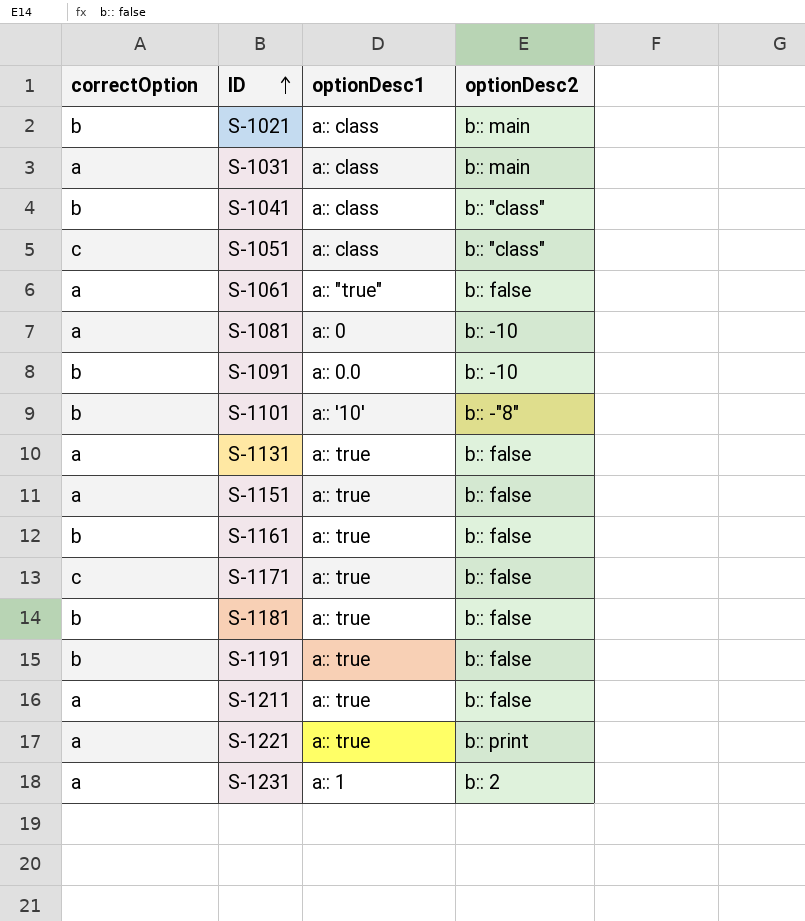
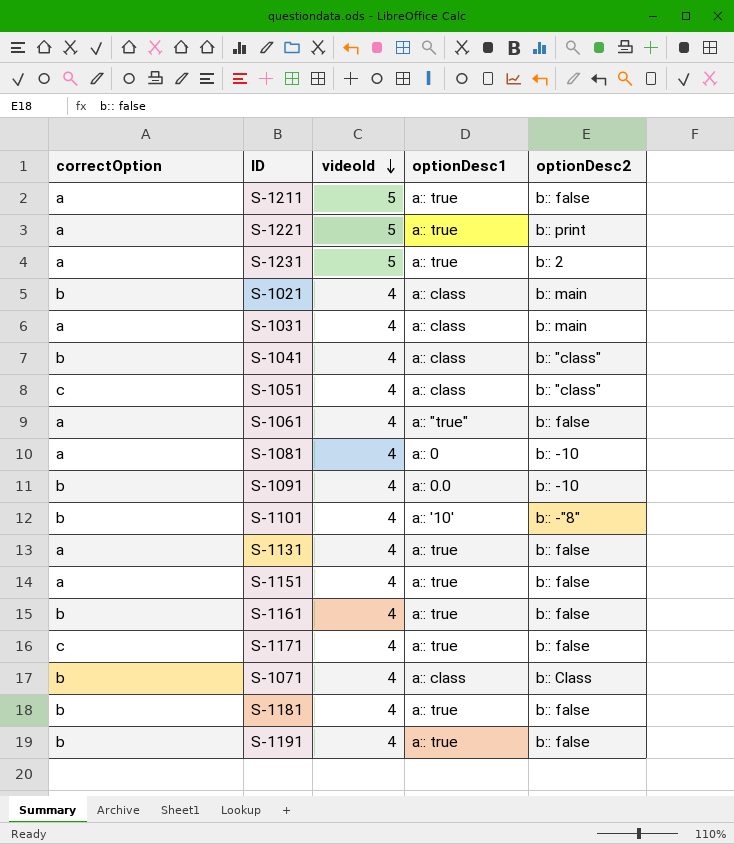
row order: ID ascending -> videoId descending
column videoId | position: none -> 3
S-1231 | optionDesc1: a:: 1 -> a:: true
row S-1071: none -> b | 4 | a:: class | b:: Class

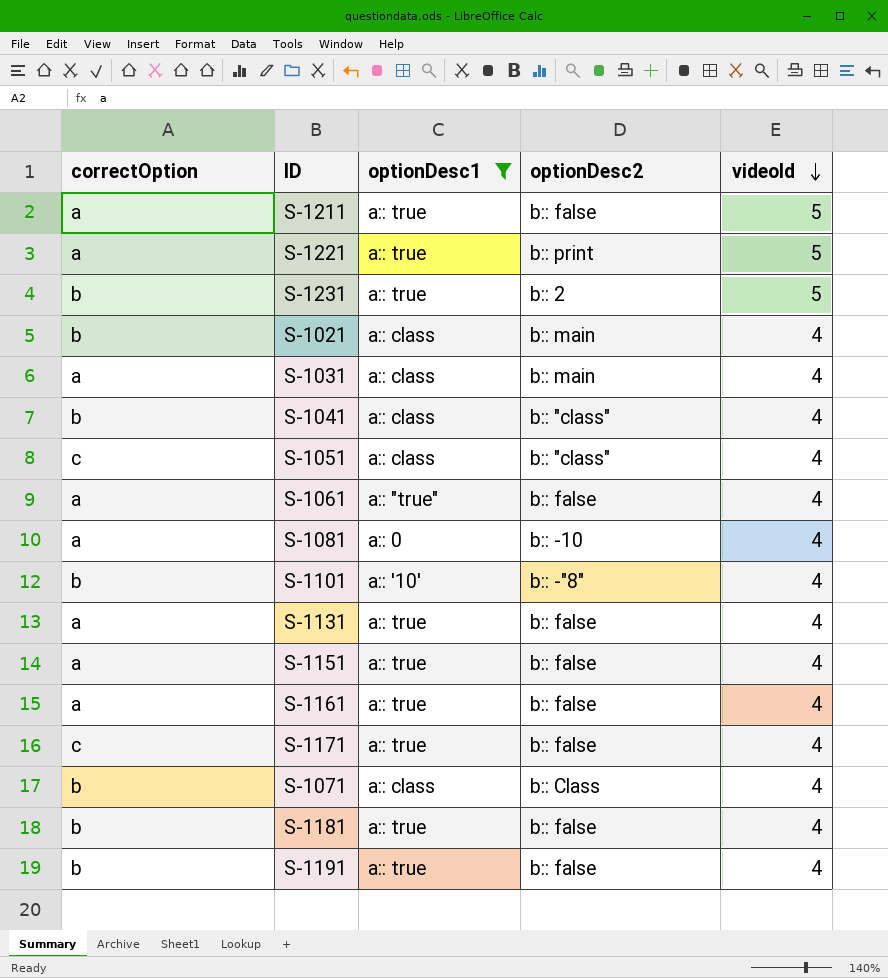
filter: none -> optionDesc1 != a:: 0.0
column videoId | position: 3 -> 5
S-1231 | correctOption: a -> b
S-1161 | correctOption: b -> a

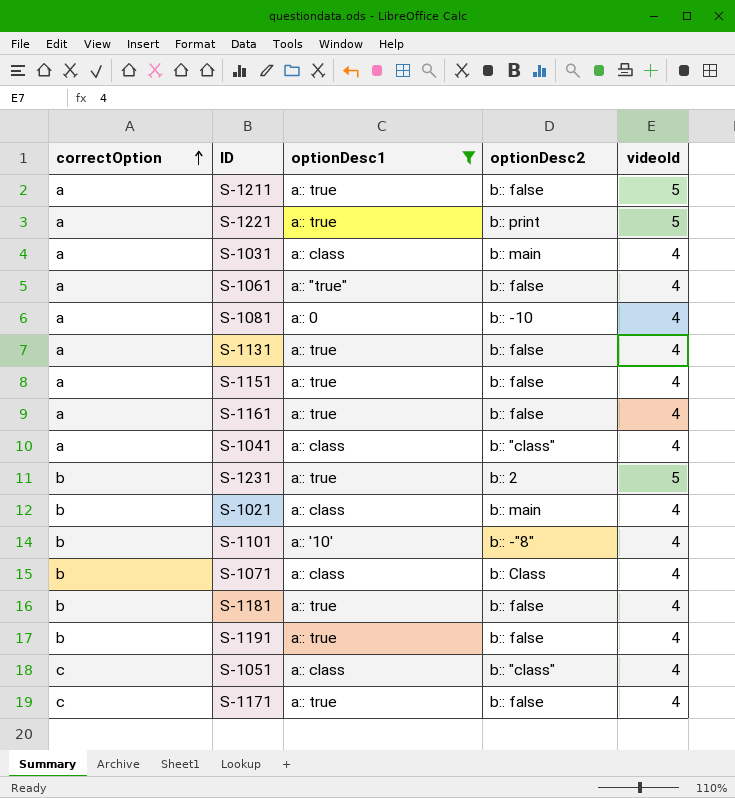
row order: videoId descending -> correctOption ascending
S-1041 | correctOption: b -> a

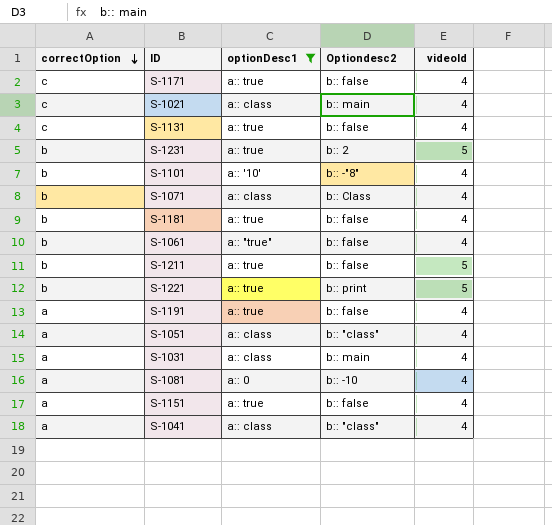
row order: correctOption ascending -> correctOption descending
column name: optionDesc2 -> Optiondesc2
row S-1161: a | a:: true | b:: false | 4 -> none
S-1021 | correctOption: b -> c
S-1131 | correctOption: a -> c
S-1061 | correctOption: a -> b
S-1211 | correctOption: a -> b
S-1221 | correctOption: a -> b
S-1191 | correctOption: b -> a
S-1051 | correctOption: c -> a

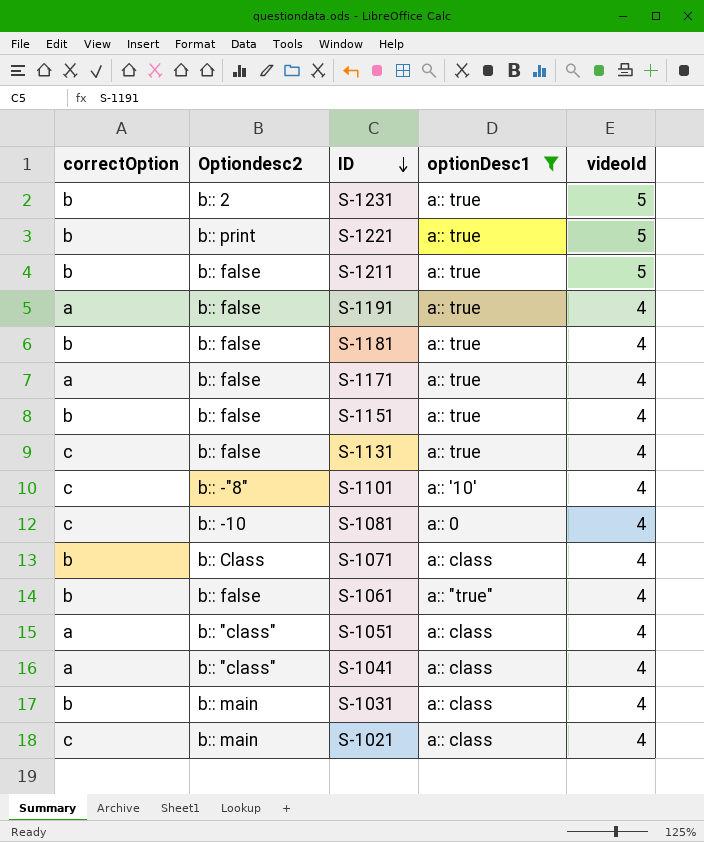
row order: correctOption descending -> ID descending
column Optiondesc2 | position: 4 -> 2
S-1171 | correctOption: c -> a
S-1151 | correctOption: a -> b
S-1101 | correctOption: b -> c
S-1081 | correctOption: a -> c
S-1031 | correctOption: a -> b

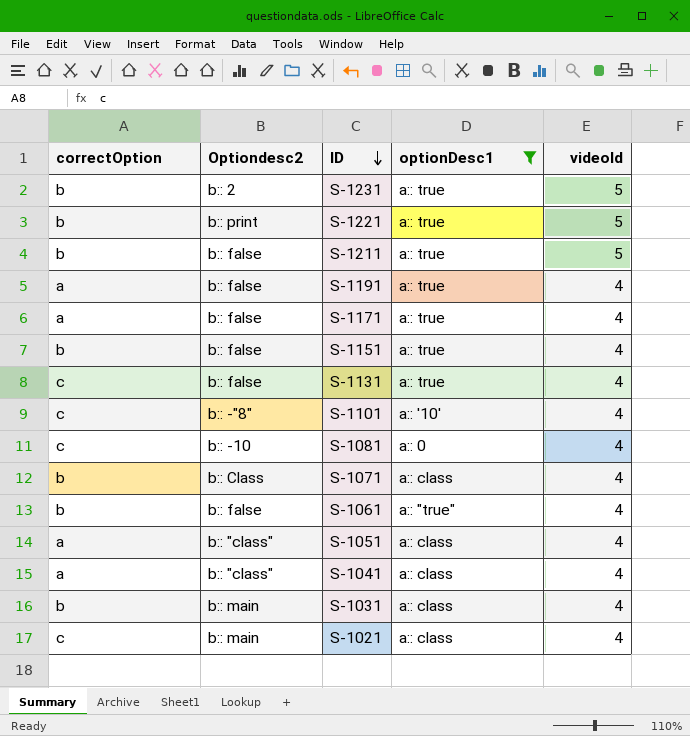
row S-1181: b | b:: false | a:: true | 4 -> none

